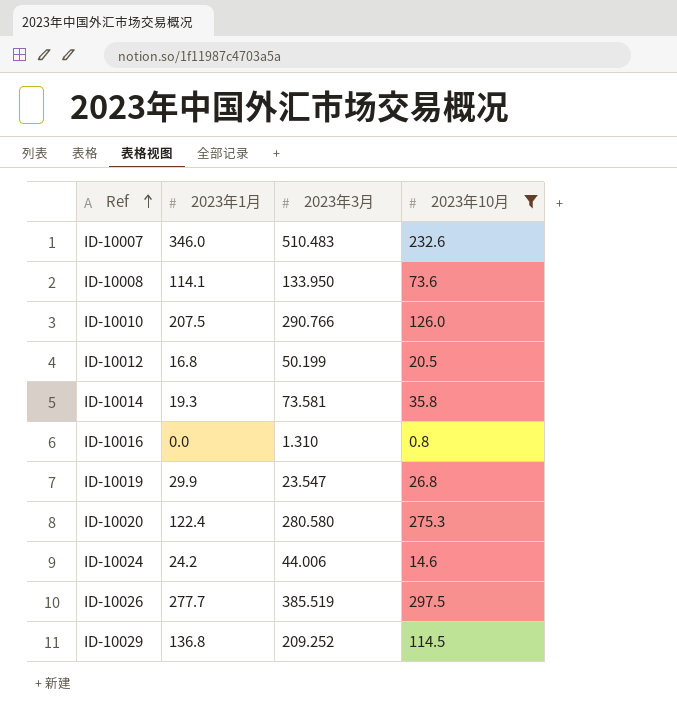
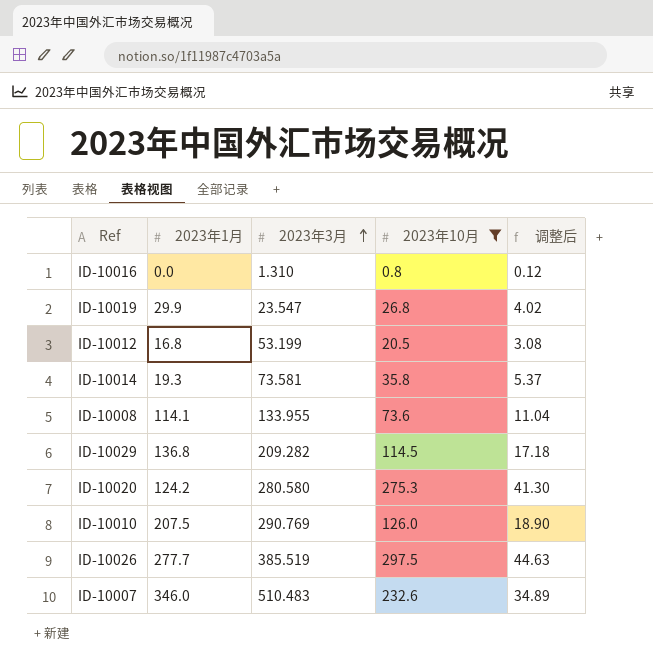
row order: Ref ascending -> 2023年3月 ascending
column 调整后 | formula: none -> [2023年10月] * 0.15
row ID-10024: 24.2 | 44.006 | 14.6 -> none
ID-10012 | 2023年3月: 50.199 -> 53.199
ID-10008 | 2023年3月: 133.950 -> 133.955
ID-10029 | 2023年3月: 209.252 -> 209.282
ID-10020 | 2023年1月: 122.4 -> 124.2
ID-10010 | 2023年3月: 290.766 -> 290.769

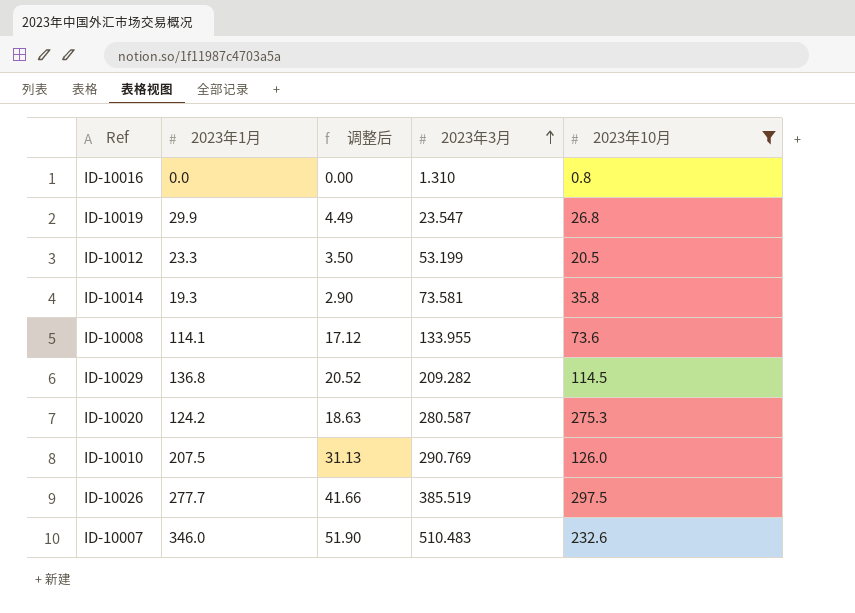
column 调整后 | formula: [2023年10月] * 0.15 -> [2023年1月] * 0.15
column 调整后 | position: 5 -> 3
ID-10012 | 2023年1月: 16.8 -> 23.3
ID-10020 | 2023年3月: 280.580 -> 280.587

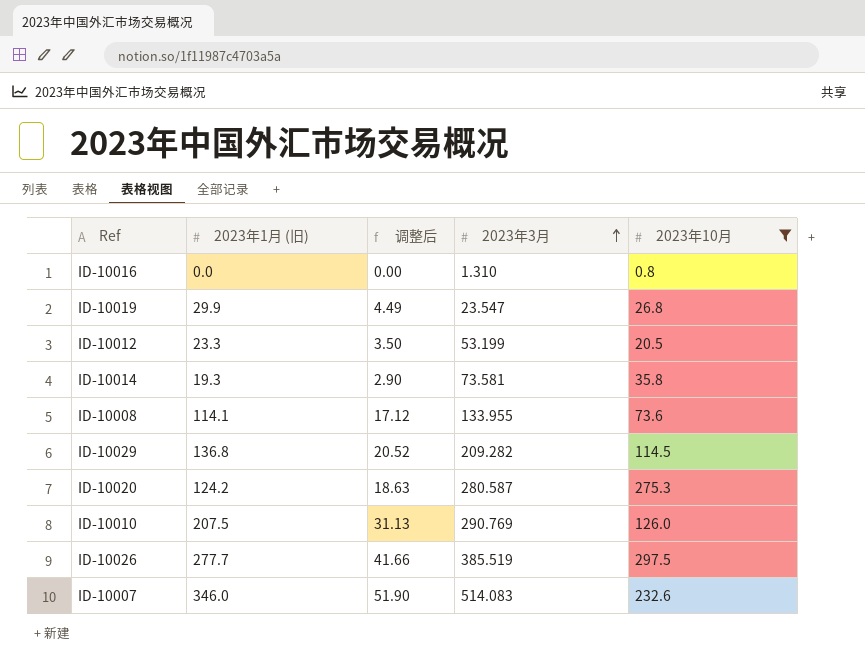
column name: 2023年1月 -> 2023年1月 (旧)
ID-10007 | 2023年3月: 510.483 -> 514.083

